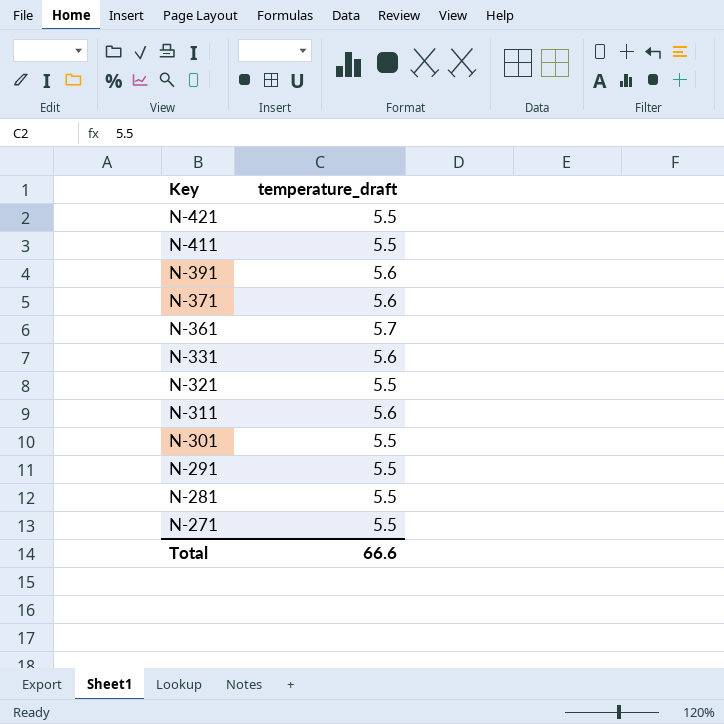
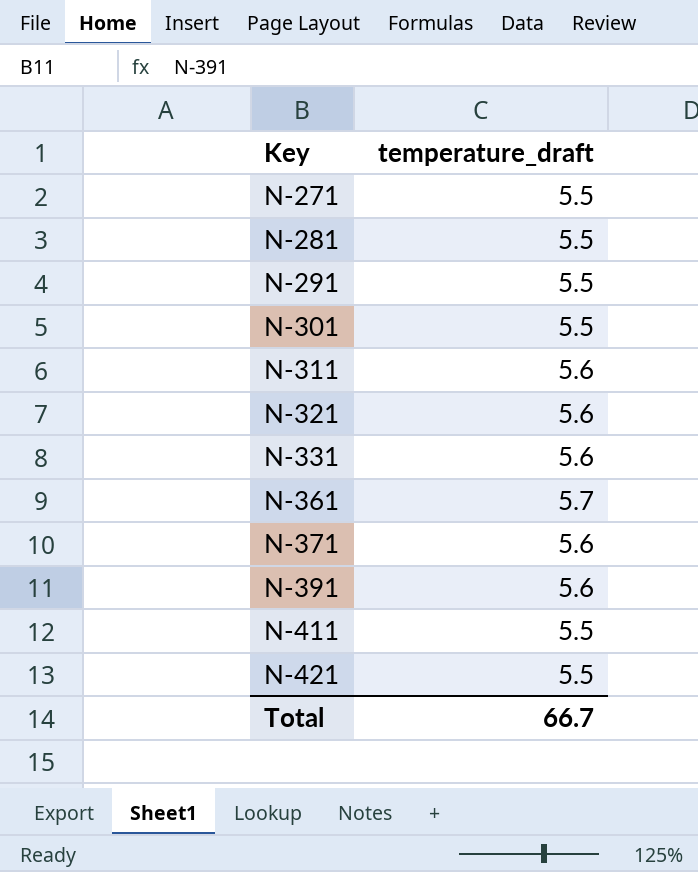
row order: Key descending -> Key ascending
N-321 | temperature_draft: 5.5 -> 5.6
Total | temperature_draft: 66.6 -> 66.7

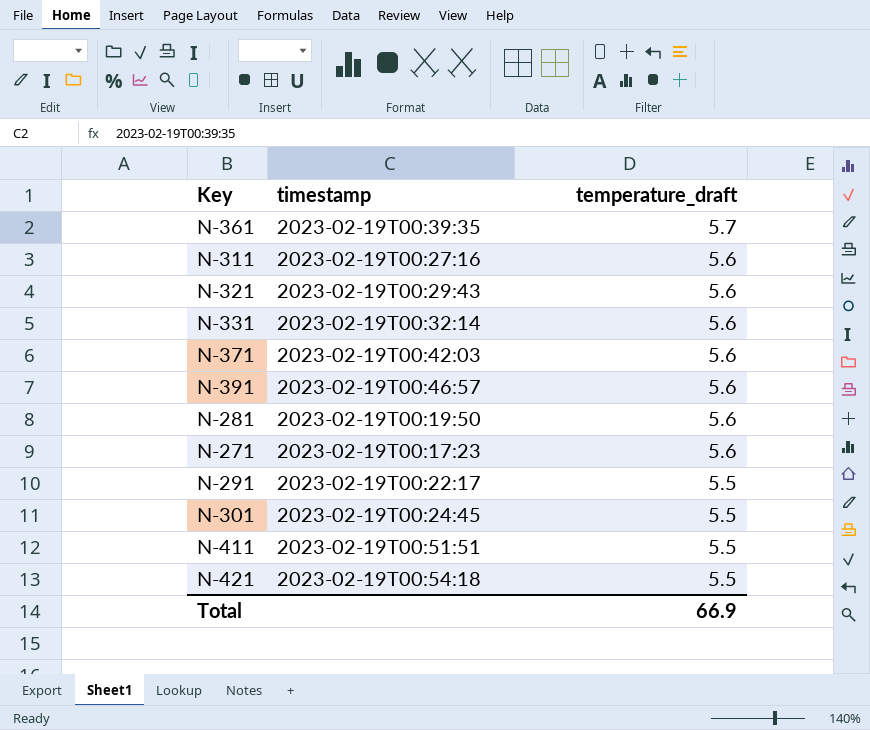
row order: Key ascending -> temperature_draft descending
column timestamp | position: none -> 2
N-281 | temperature_draft: 5.5 -> 5.6
N-271 | temperature_draft: 5.5 -> 5.6
Total | temperature_draft: 66.7 -> 66.9

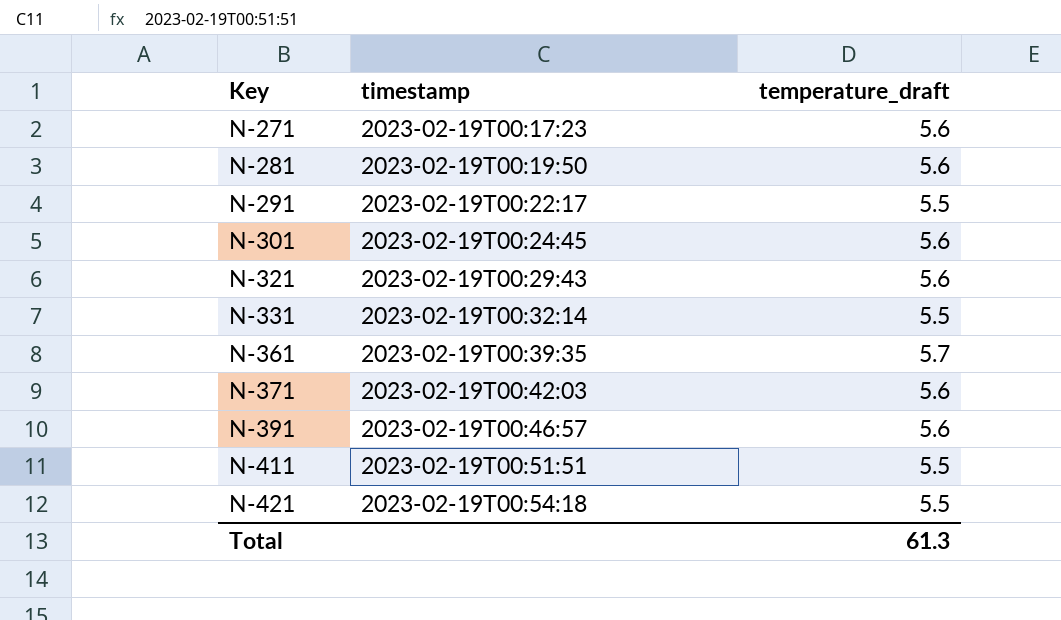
row order: temperature_draft descending -> Key ascending
row N-311: 2023-02-19T00:27:16 | 5.6 -> none
N-301 | temperature_draft: 5.5 -> 5.6
N-331 | temperature_draft: 5.6 -> 5.5
Total | temperature_draft: 66.9 -> 61.3

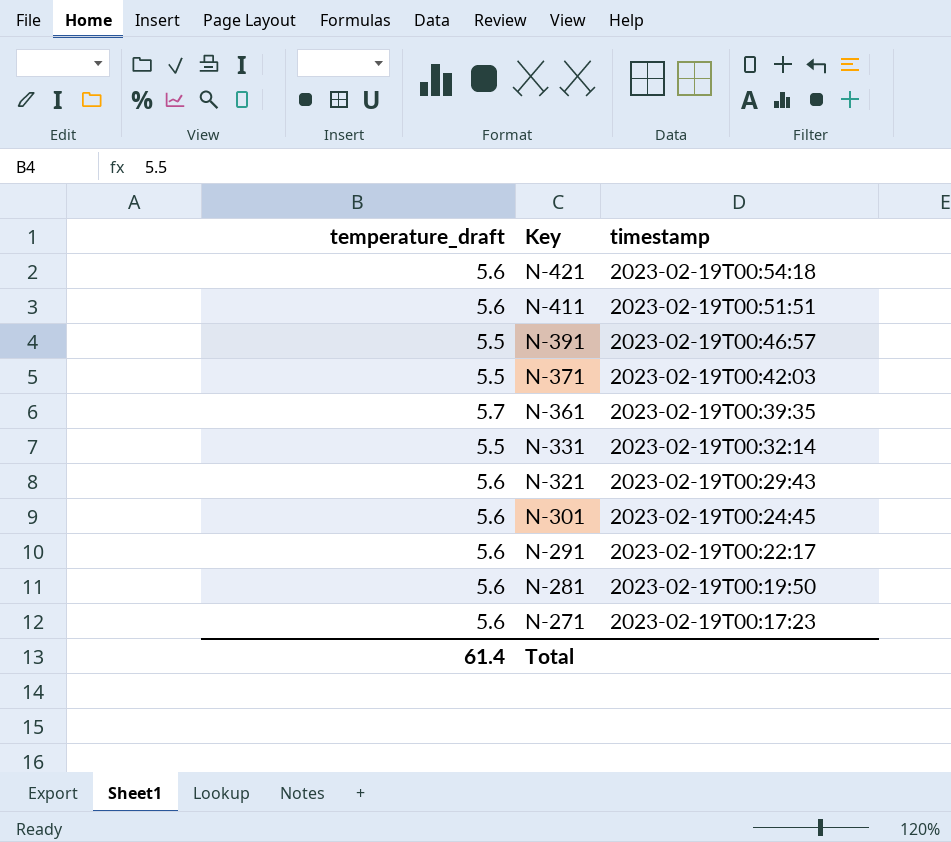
row order: Key ascending -> Key descending
column temperature_draft | position: 3 -> 1
N-421 | temperature_draft: 5.5 -> 5.6
N-411 | temperature_draft: 5.5 -> 5.6
N-391 | temperature_draft: 5.6 -> 5.5
N-371 | temperature_draft: 5.6 -> 5.5
N-291 | temperature_draft: 5.5 -> 5.6
Total | temperature_draft: 61.3 -> 61.4

